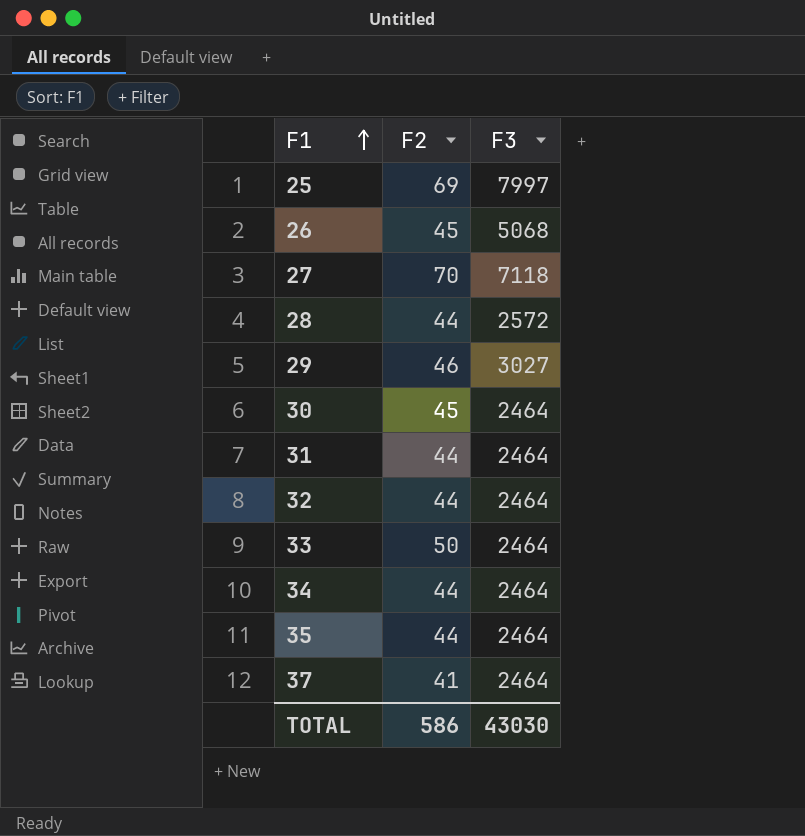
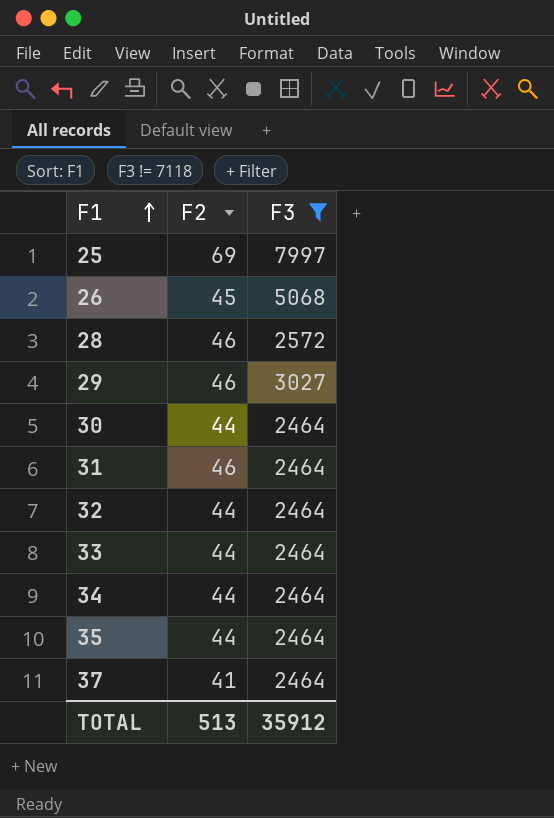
filter: none -> F3 != 7118
28 | F2: 44 -> 46
30 | F2: 45 -> 44
31 | F2: 44 -> 46
33 | F2: 50 -> 44
TOTAL | F2: 586 -> 513
TOTAL | F3: 43030 -> 35912

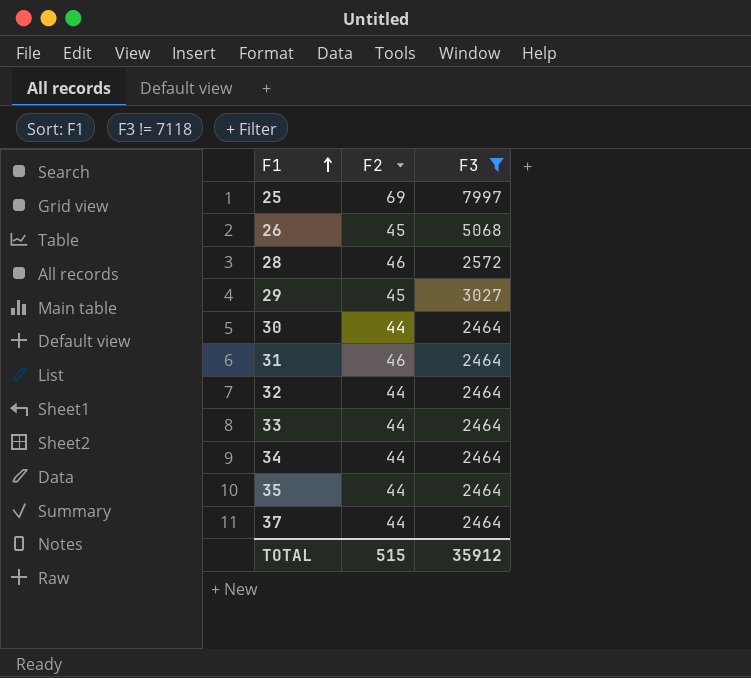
29 | F2: 46 -> 45
37 | F2: 41 -> 44
TOTAL | F2: 513 -> 515

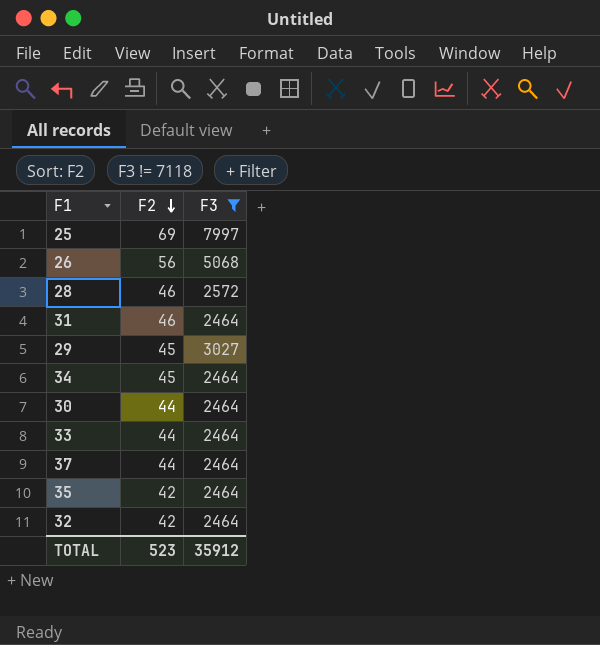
row order: F1 ascending -> F2 descending
26 | F2: 45 -> 56
34 | F2: 44 -> 45
35 | F2: 44 -> 42
32 | F2: 44 -> 42
TOTAL | F2: 515 -> 523

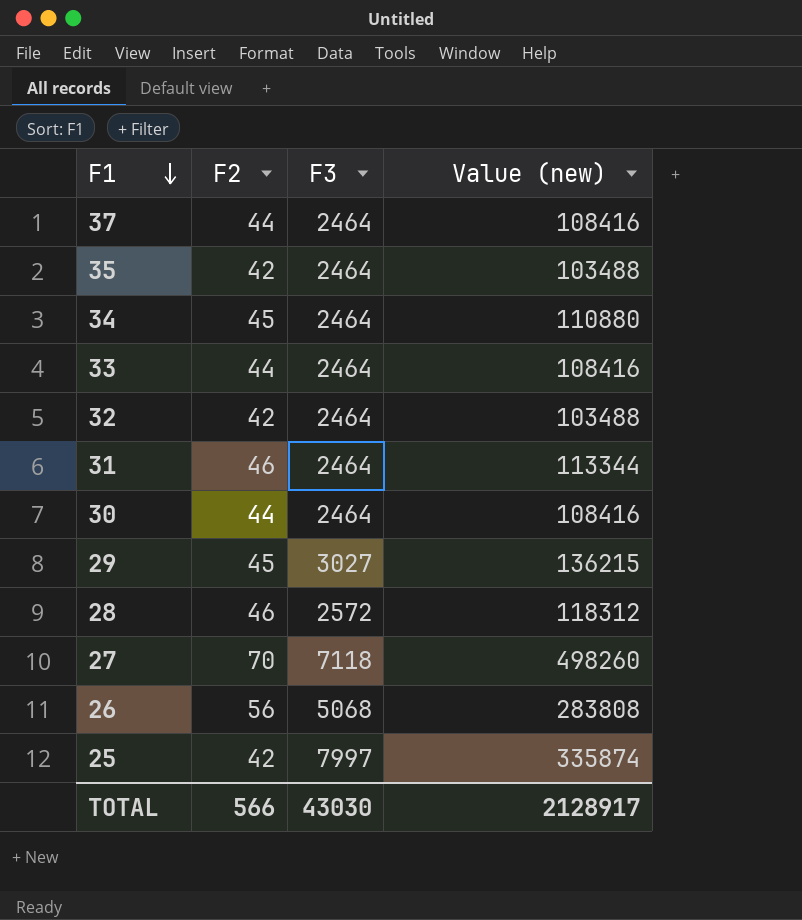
filter: F3 != 7118 -> none
row order: F2 descending -> F1 descending
column Value (new) | formula: none -> [F2] * [F3]
25 | F2: 69 -> 42
TOTAL | F2: 523 -> 566
TOTAL | F3: 35912 -> 43030

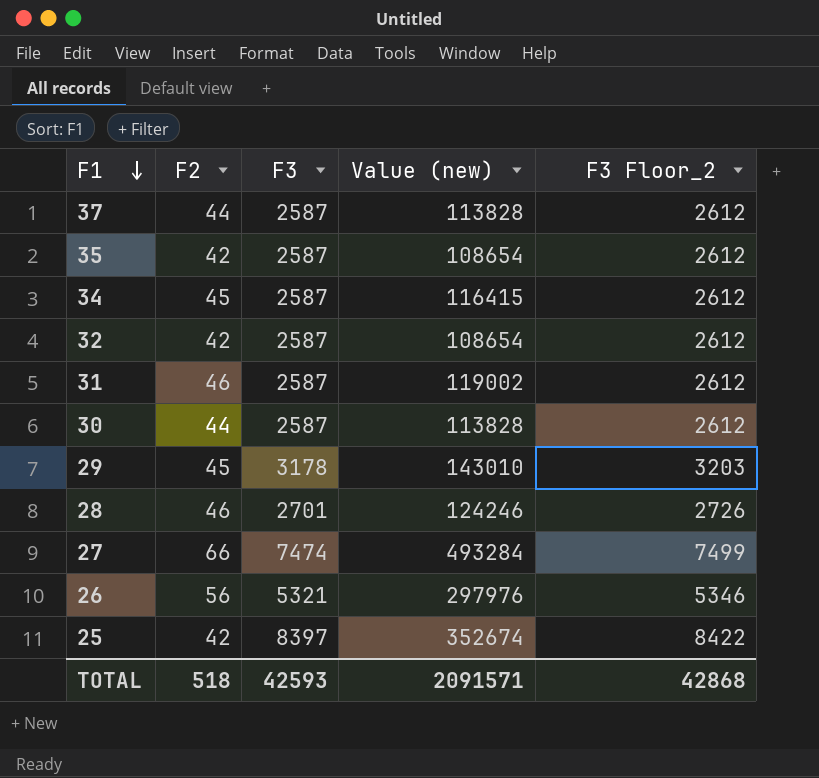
column F3 Floor_2 | formula: none -> [F3] + 25
row 33: 44 | 2464 | 108416 -> none
37 | F3: 2464 -> 2587
37 | Value (new): 108416 -> 113828
35 | F3: 2464 -> 2587
35 | Value (new): 103488 -> 108654
34 | F3: 2464 -> 2587
34 | Value (new): 110880 -> 116415
32 | F3: 2464 -> 2587
32 | Value (new): 103488 -> 108654
31 | F3: 2464 -> 2587
31 | Value (new): 113344 -> 119002
30 | F3: 2464 -> 2587
30 | Value (new): 108416 -> 113828
29 | F3: 3027 -> 3178
29 | Value (new): 136215 -> 143010
28 | F3: 2572 -> 2701
28 | Value (new): 118312 -> 124246
27 | F2: 70 -> 66
27 | F3: 7118 -> 7474
27 | Value (new): 498260 -> 493284
26 | F3: 5068 -> 5321
26 | Value (new): 283808 -> 297976
25 | F3: 7997 -> 8397
25 | Value (new): 335874 -> 352674
TOTAL | F2: 566 -> 518
TOTAL | F3: 43030 -> 42593
TOTAL | Value (new): 2128917 -> 2091571

